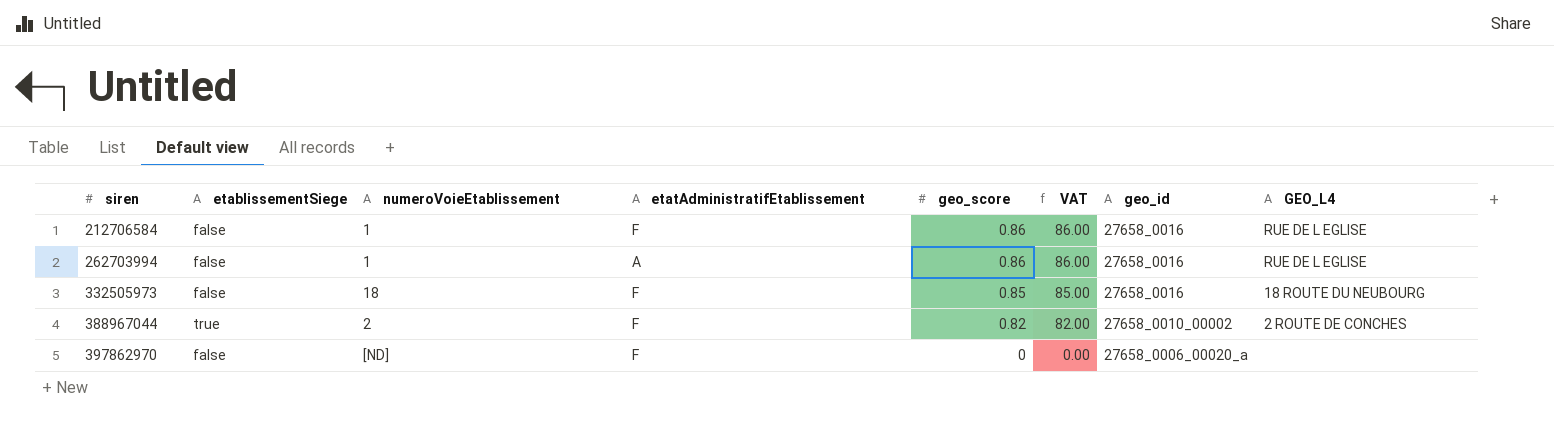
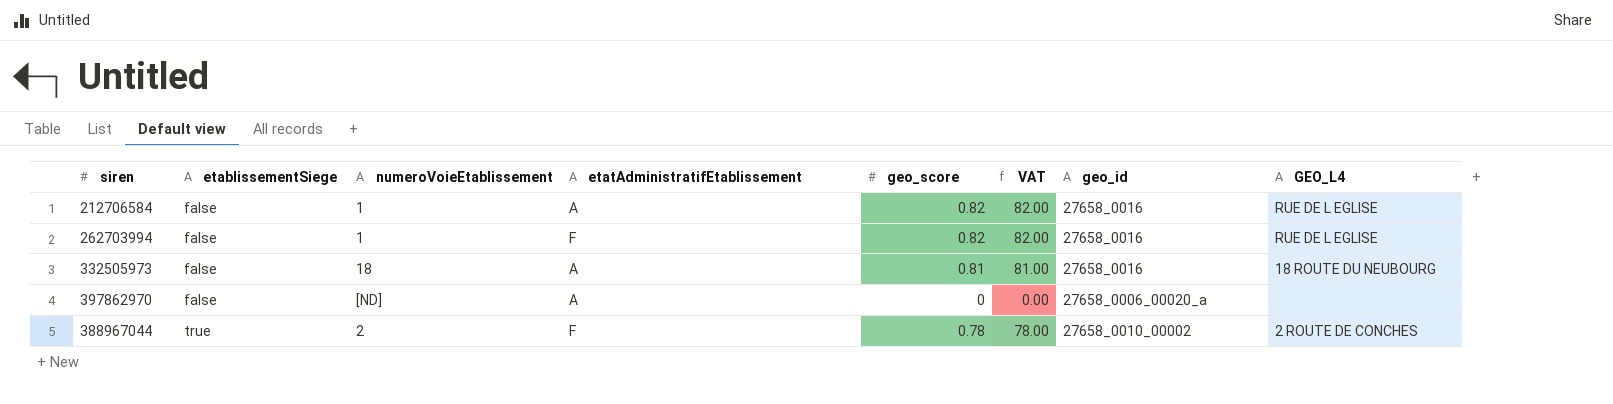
row order: siren ascending -> etablissementSiege ascending
212706584 | etatAdministratifEtablissement: F -> A
212706584 | geo_score: 0.86 -> 0.82
212706584 | VAT: 86.00 -> 82.00
262703994 | etatAdministratifEtablissement: A -> F
262703994 | geo_score: 0.86 -> 0.82
262703994 | VAT: 86.00 -> 82.00
332505973 | etatAdministratifEtablissement: F -> A
332505973 | geo_score: 0.85 -> 0.81
332505973 | VAT: 85.00 -> 81.00
397862970 | etatAdministratifEtablissement: F -> A
388967044 | geo_score: 0.82 -> 0.78
388967044 | VAT: 82.00 -> 78.00

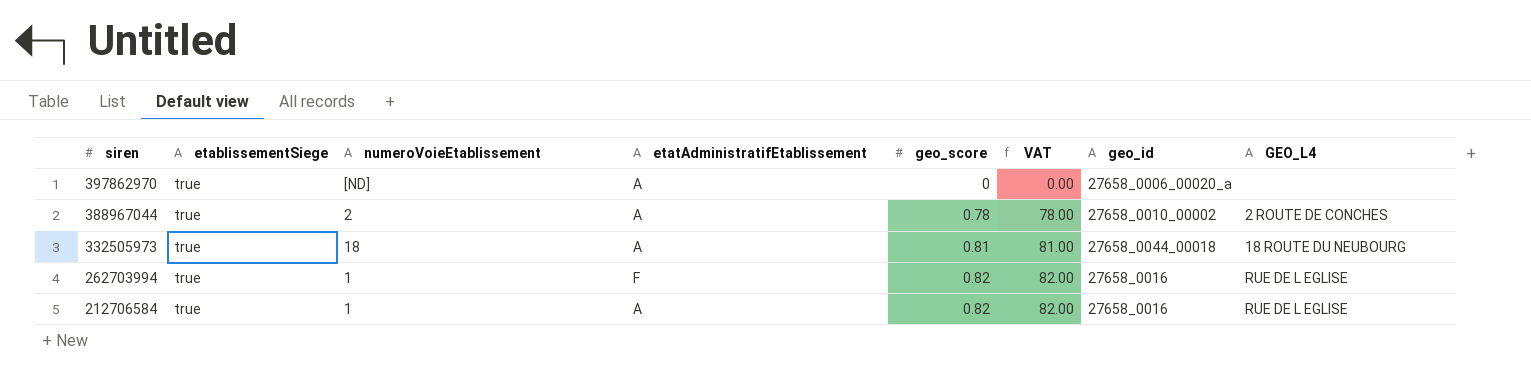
row order: etablissementSiege ascending -> siren descending
397862970 | etablissementSiege: false -> true
388967044 | etatAdministratifEtablissement: F -> A
332505973 | etablissementSiege: false -> true
332505973 | geo_id: 27658_0016 -> 27658_0044_00018
262703994 | etablissementSiege: false -> true
212706584 | etablissementSiege: false -> true

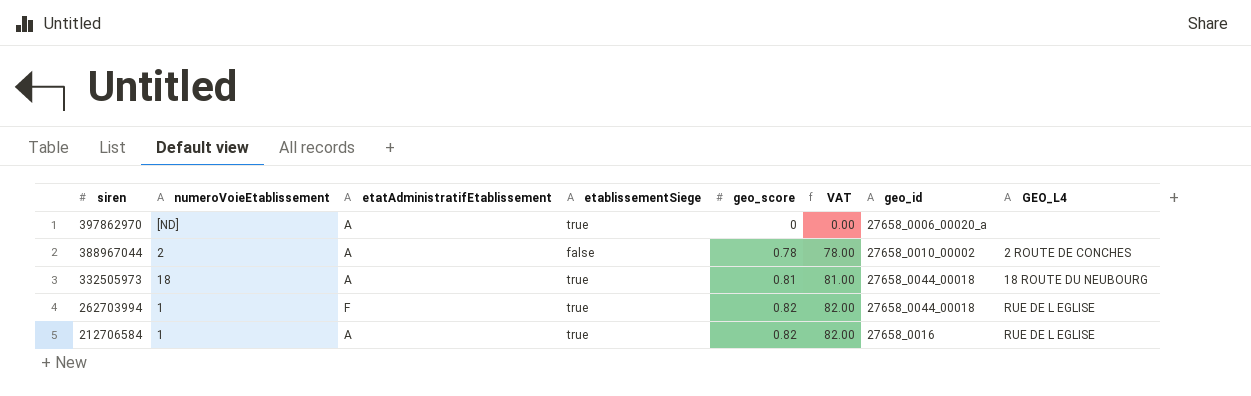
column etablissementSiege | position: 2 -> 4
388967044 | etablissementSiege: true -> false
262703994 | geo_id: 27658_0016 -> 27658_0044_00018

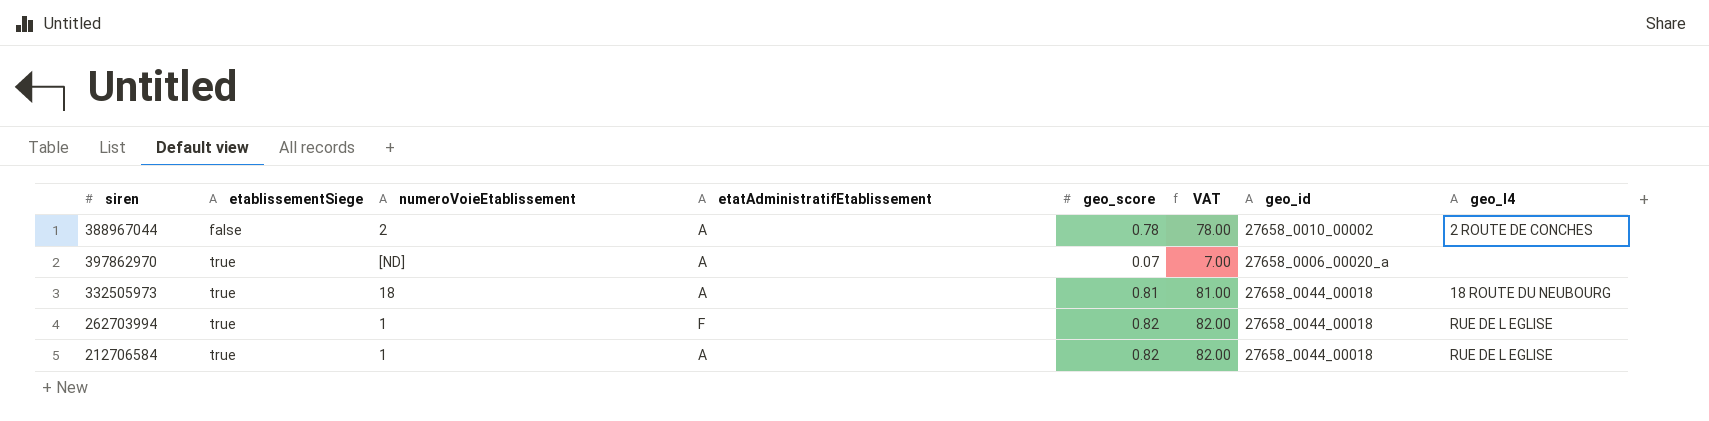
row order: siren descending -> etablissementSiege ascending
column etablissementSiege | position: 4 -> 2
column name: GEO_L4 -> geo_l4
397862970 | geo_score: 0 -> 0.07
397862970 | VAT: 0.00 -> 7.00
212706584 | geo_id: 27658_0016 -> 27658_0044_00018

